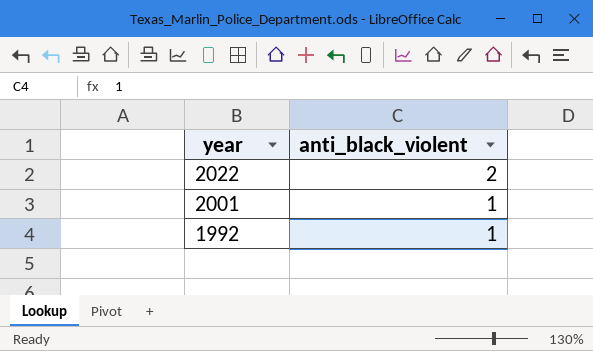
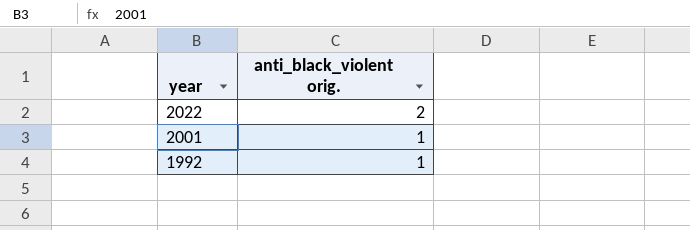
column name: anti_black_violent -> anti_black_violent orig.

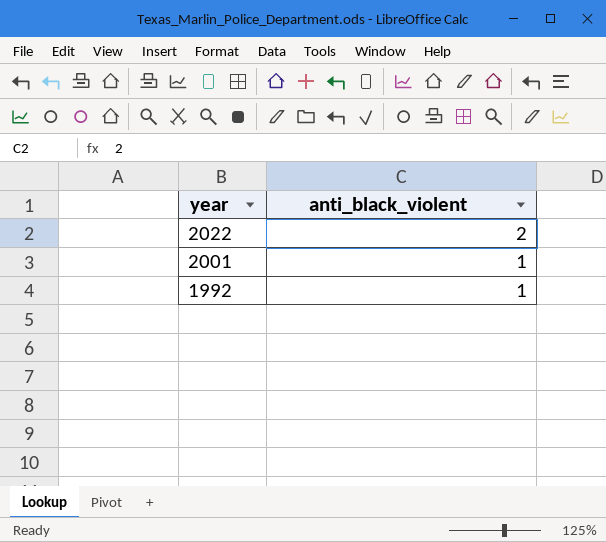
column name: anti_black_violent orig. -> anti_black_violent

